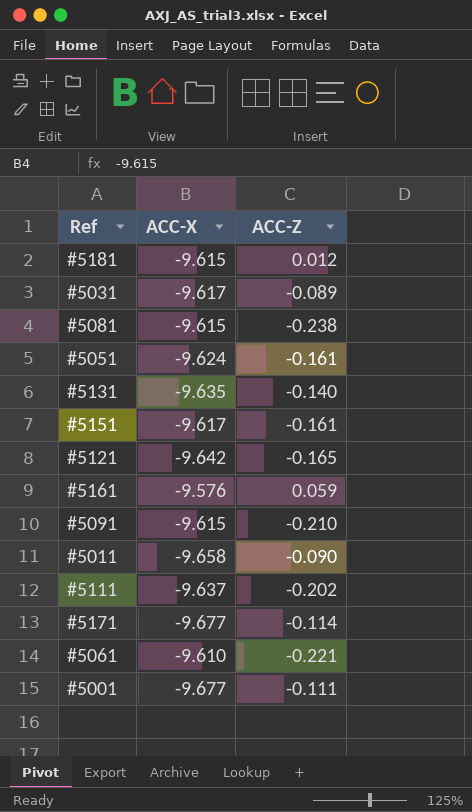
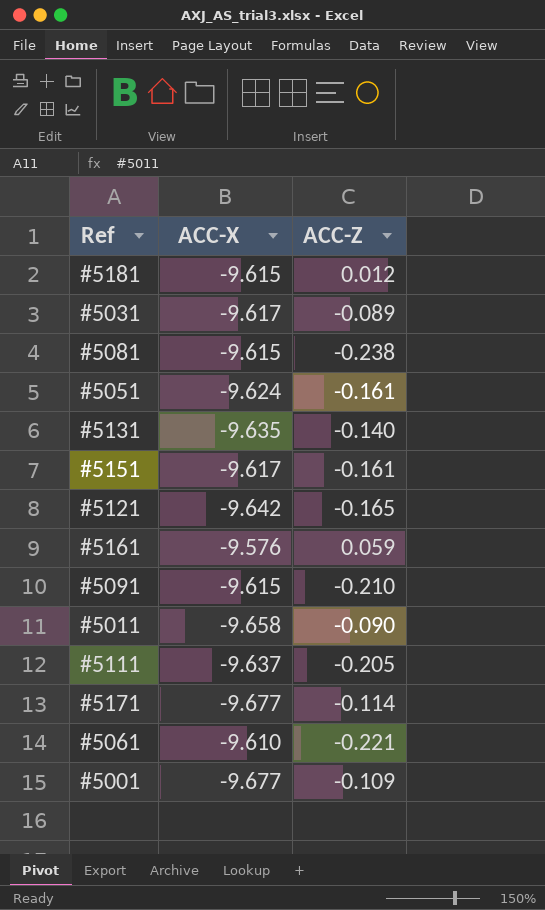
#5111 | ACC-Z: -0.202 -> -0.205
#5001 | ACC-Z: -0.111 -> -0.109

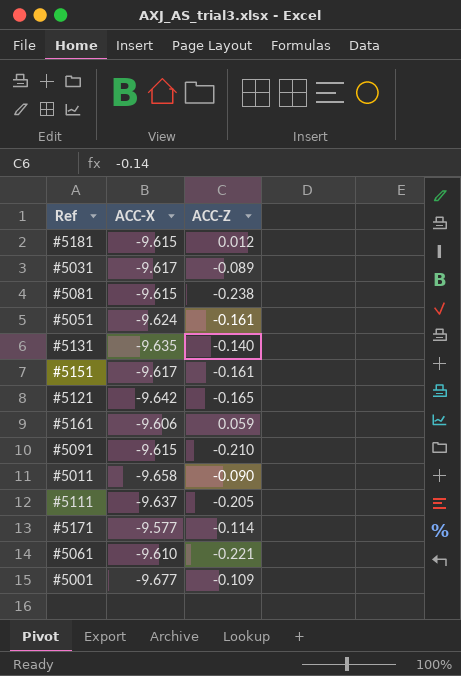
#5161 | ACC-X: -9.576 -> -9.606
#5171 | ACC-X: -9.677 -> -9.577

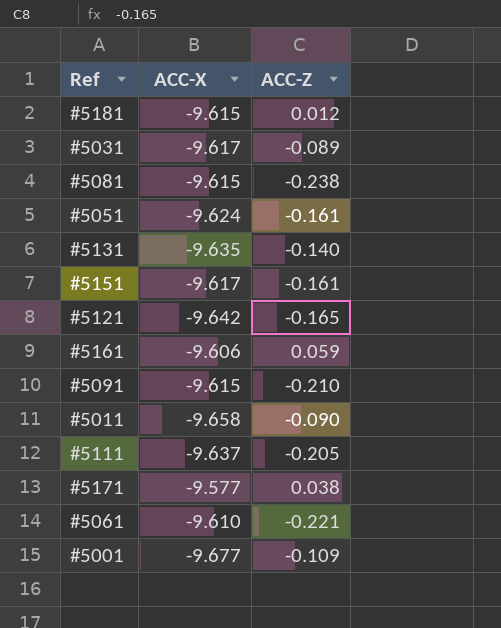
#5171 | ACC-Z: -0.114 -> 0.038

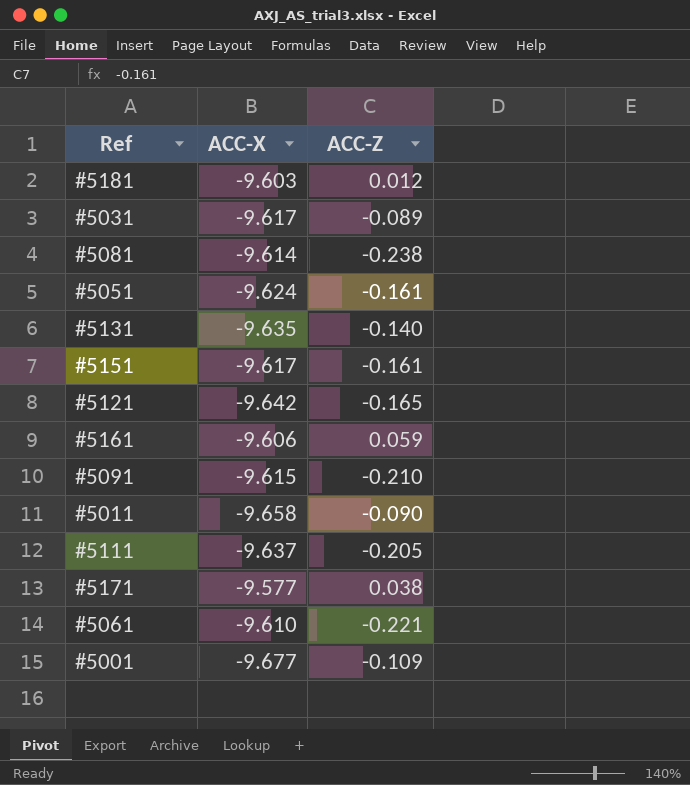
#5181 | ACC-X: -9.615 -> -9.603
#5081 | ACC-X: -9.615 -> -9.614

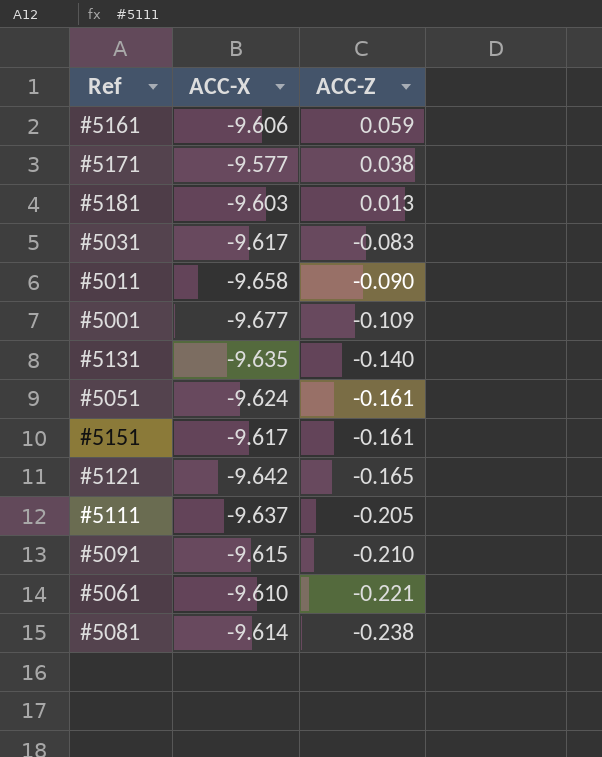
row order: none -> ACC-Z descending
#5181 | ACC-Z: 0.012 -> 0.013
#5031 | ACC-Z: -0.089 -> -0.083

